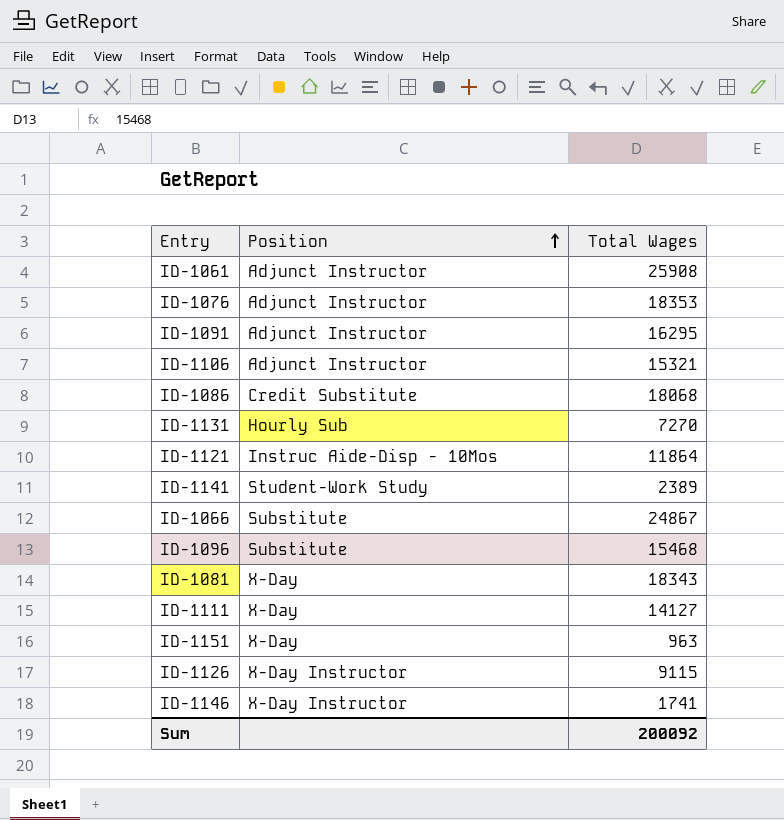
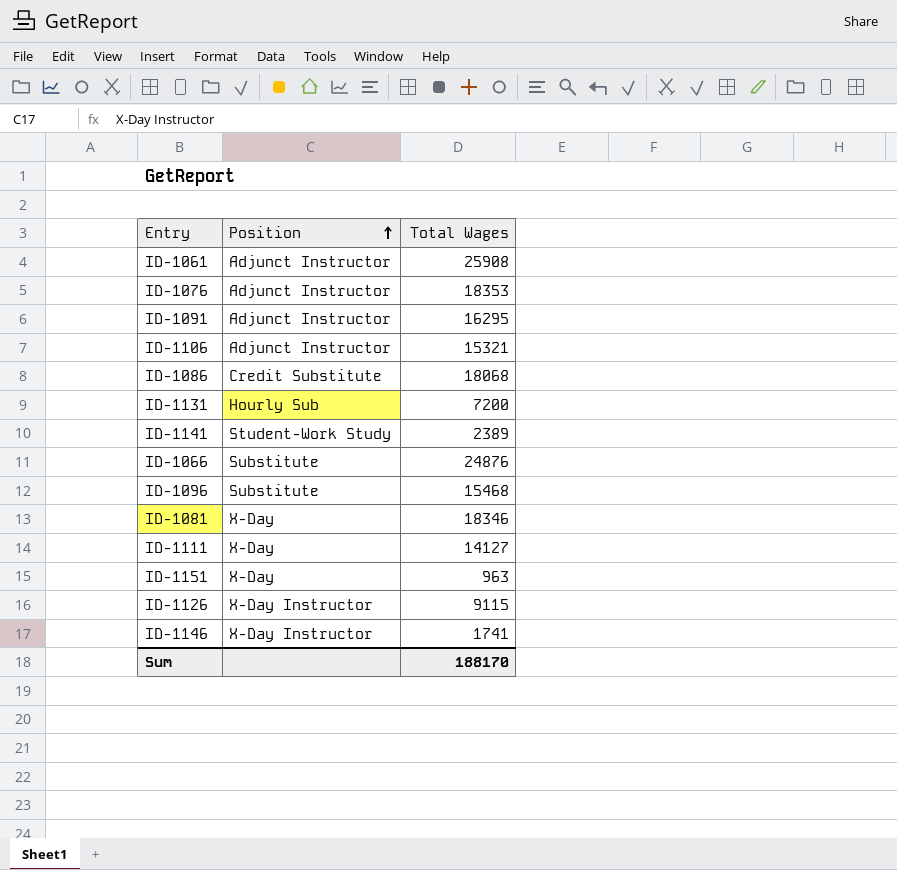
row ID-1121: Instruc Aide-Disp - 10Mos | 11864 -> none
ID-1131 | Total Wages: 7270 -> 7200
ID-1066 | Total Wages: 24867 -> 24876
ID-1081 | Total Wages: 18343 -> 18346
Sum | Total Wages: 200092 -> 188170

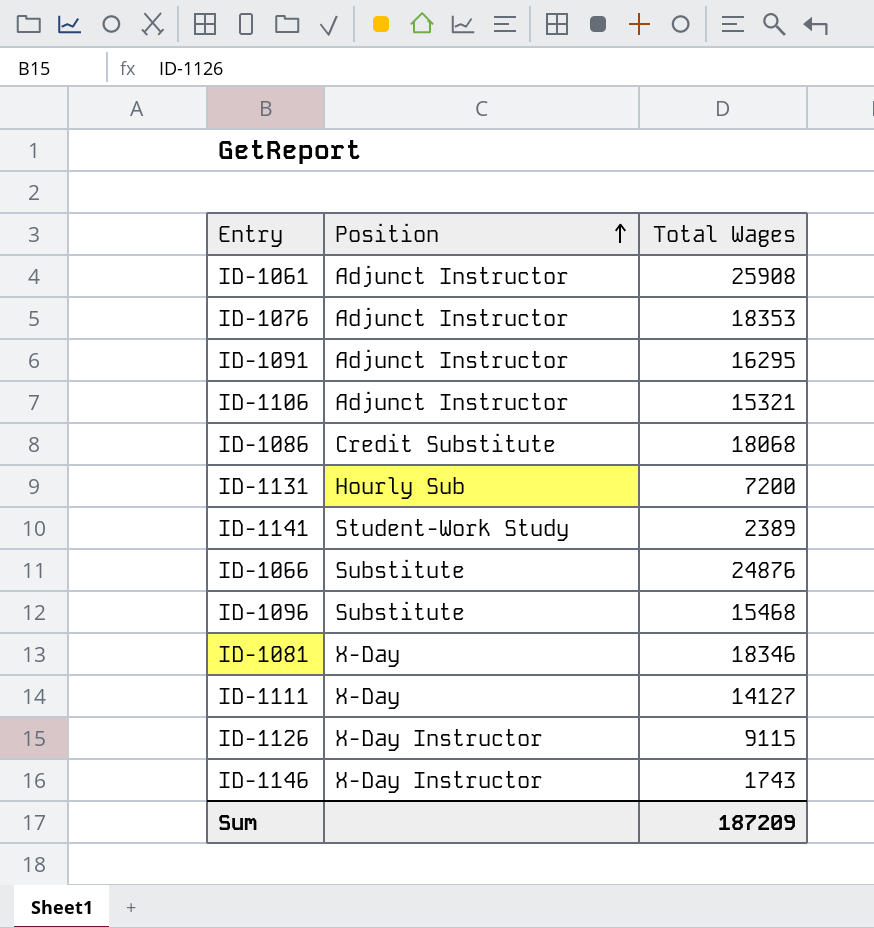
row ID-1151: X-Day | 963 -> none
ID-1146 | Total Wages: 1741 -> 1743
Sum | Total Wages: 188170 -> 187209

